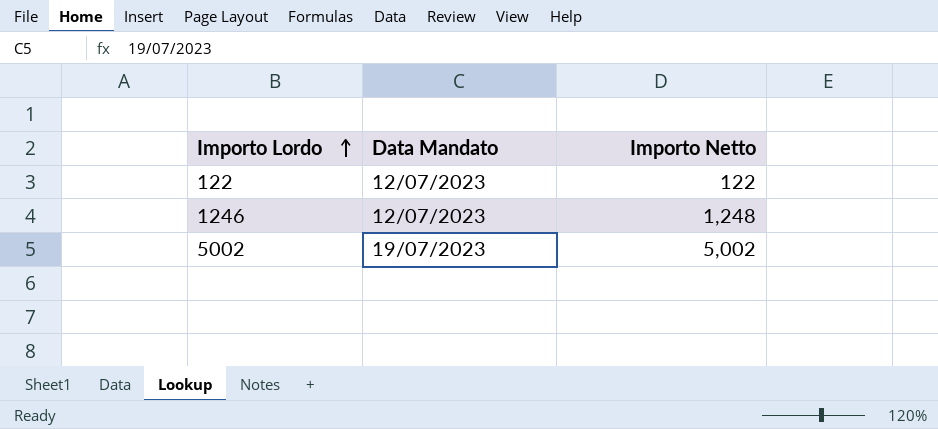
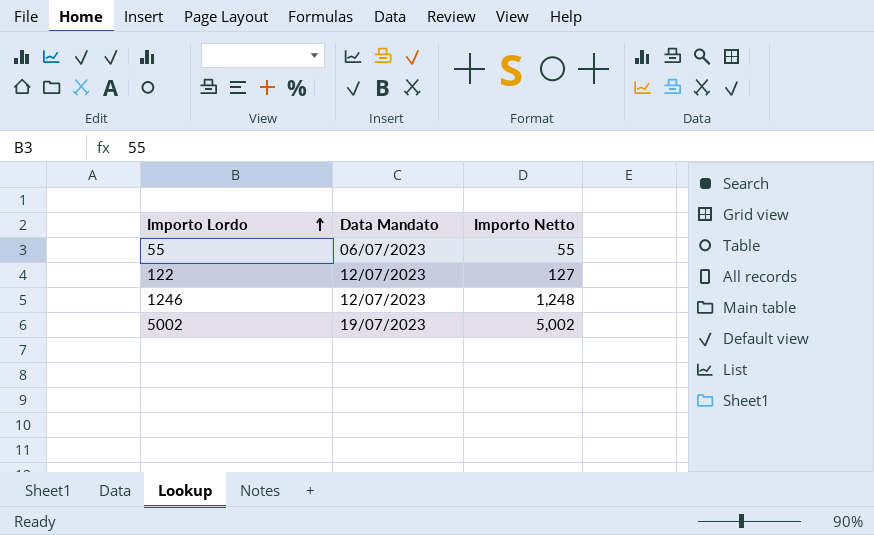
row 55: none -> 06/07/2023 | 55
122 | Importo Netto: 122 -> 127

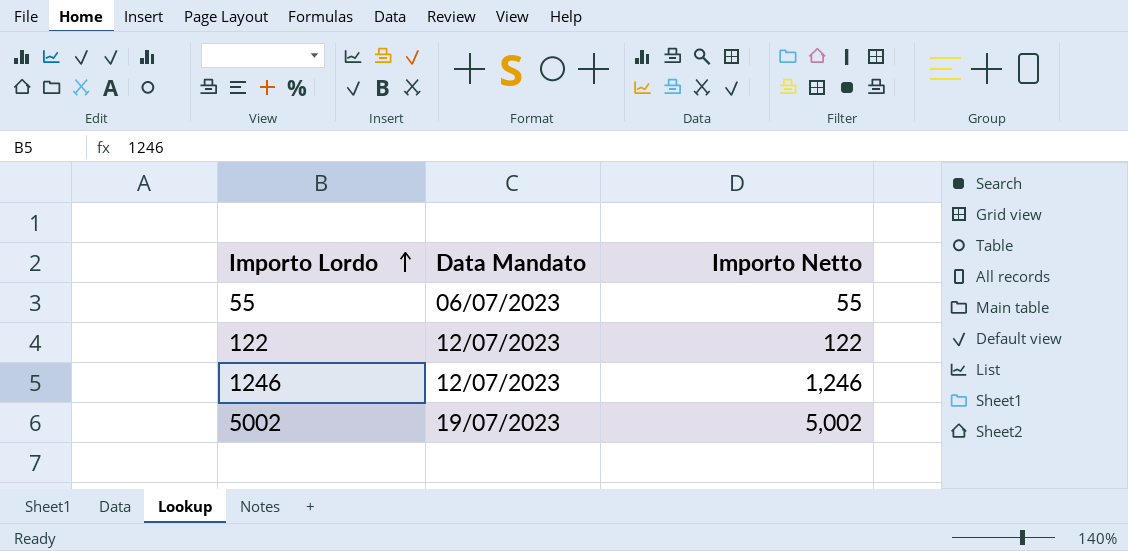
122 | Importo Netto: 127 -> 122
1246 | Importo Netto: 1,248 -> 1,246

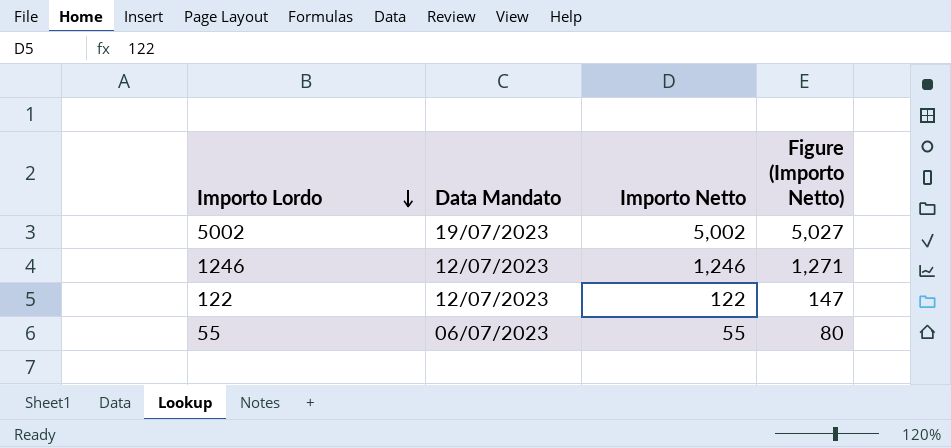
row order: Importo Lordo ascending -> Importo Lordo descending
column Figure (Importo Netto) | formula: none -> [Importo Netto] + 25

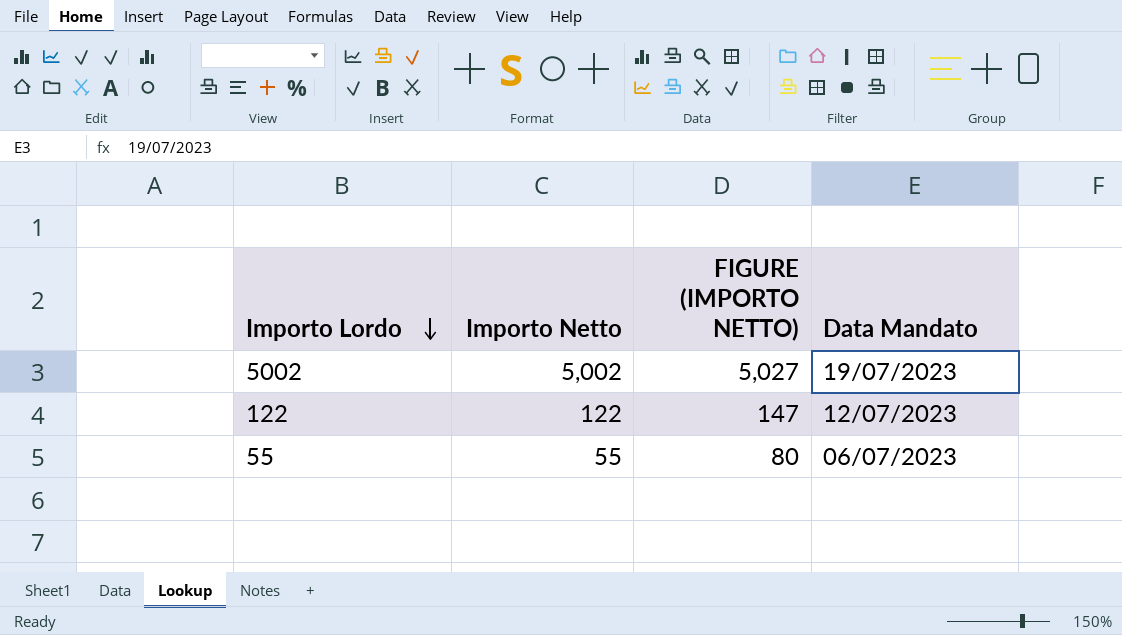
column name: Figure (Importo Netto) -> FIGURE (IMPORTO NETTO)
column Data Mandato | position: 2 -> 4
row 1246: 12/07/2023 | 1,246 | 1,271 -> none

